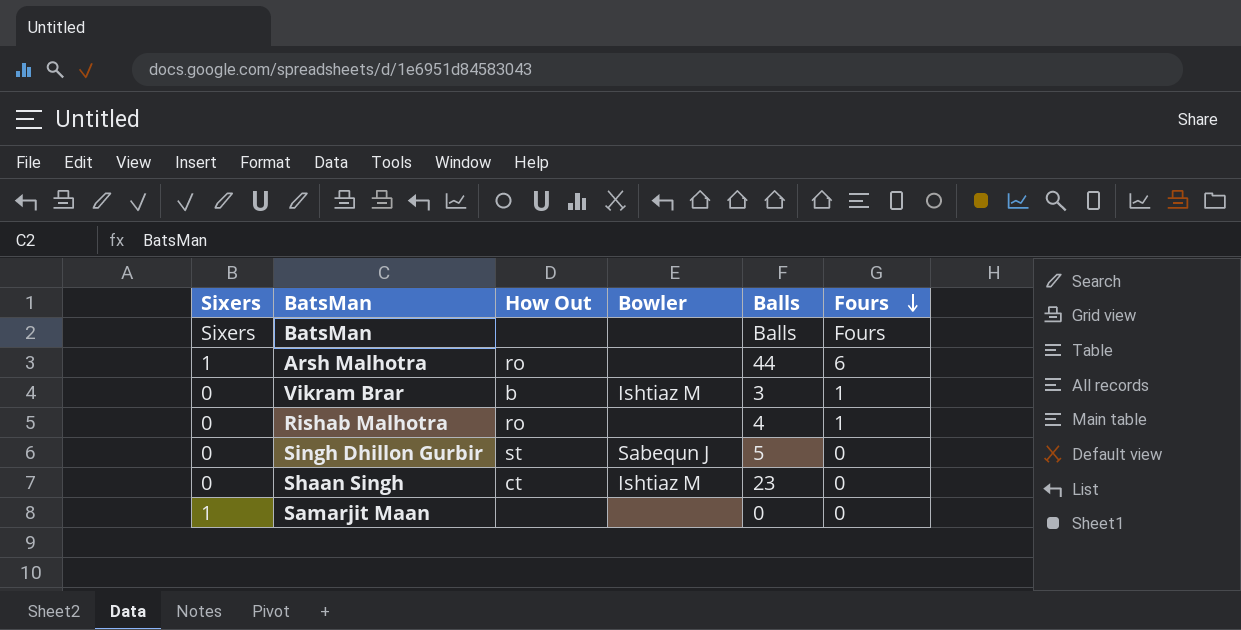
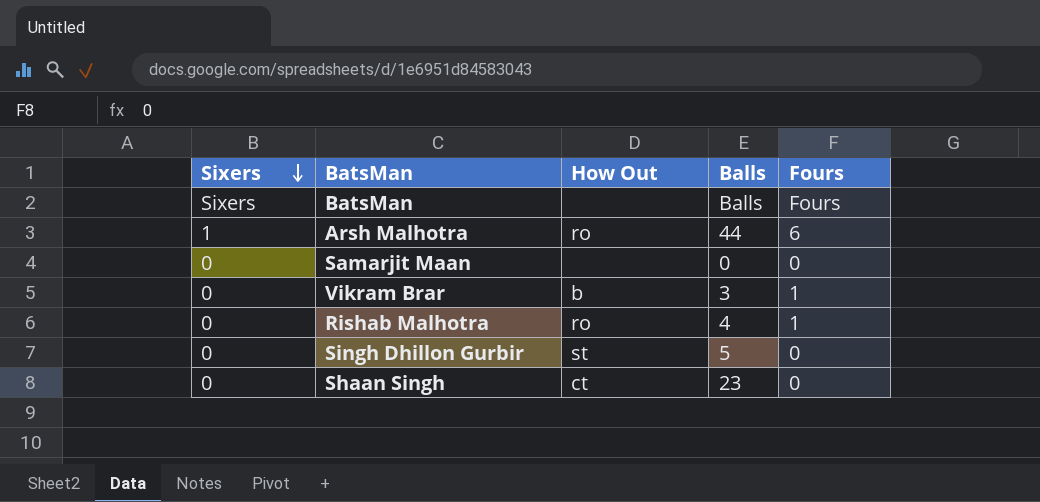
row order: Fours descending -> Sixers descending
column Bowler | position: 4 -> none
Samarjit Maan | Sixers: 1 -> 0

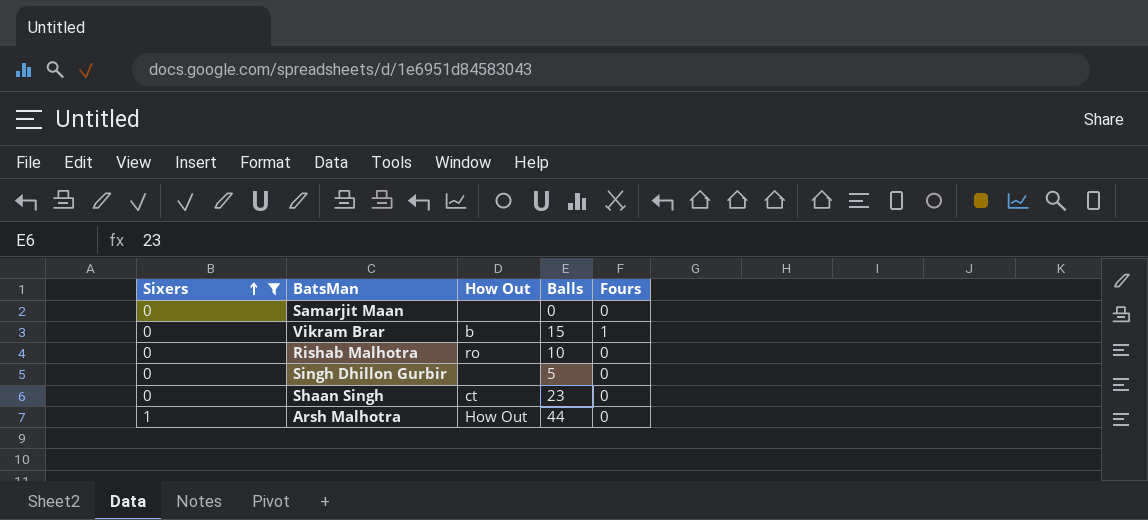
filter: none -> Sixers != Sixers
row order: Sixers descending -> Sixers ascending
Vikram Brar | Balls: 3 -> 15
Rishab Malhotra | Balls: 4 -> 10
Rishab Malhotra | Fours: 1 -> 0
Singh Dhillon Gurbir | How Out: st -> none
Arsh Malhotra | How Out: ro -> How Out
Arsh Malhotra | Fours: 6 -> 0

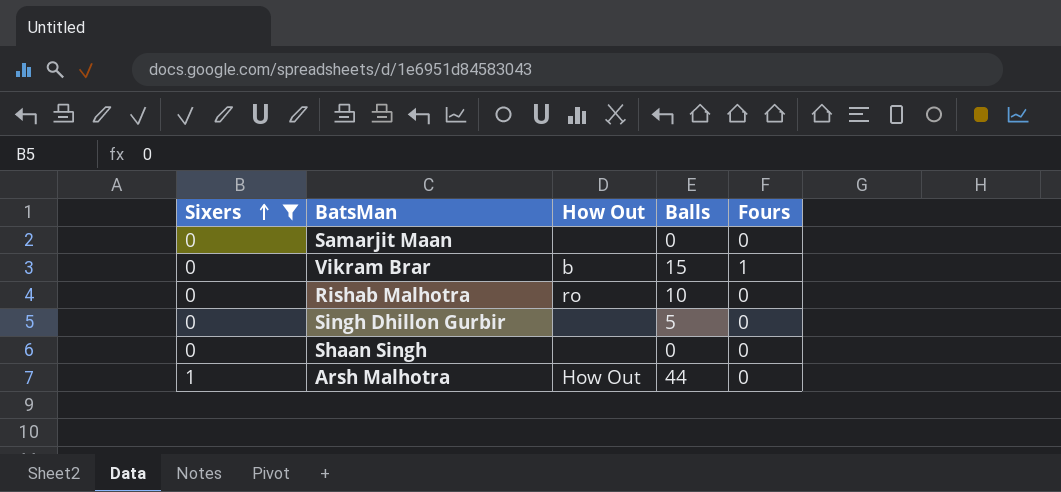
Shaan Singh | How Out: ct -> none
Shaan Singh | Balls: 23 -> 0

